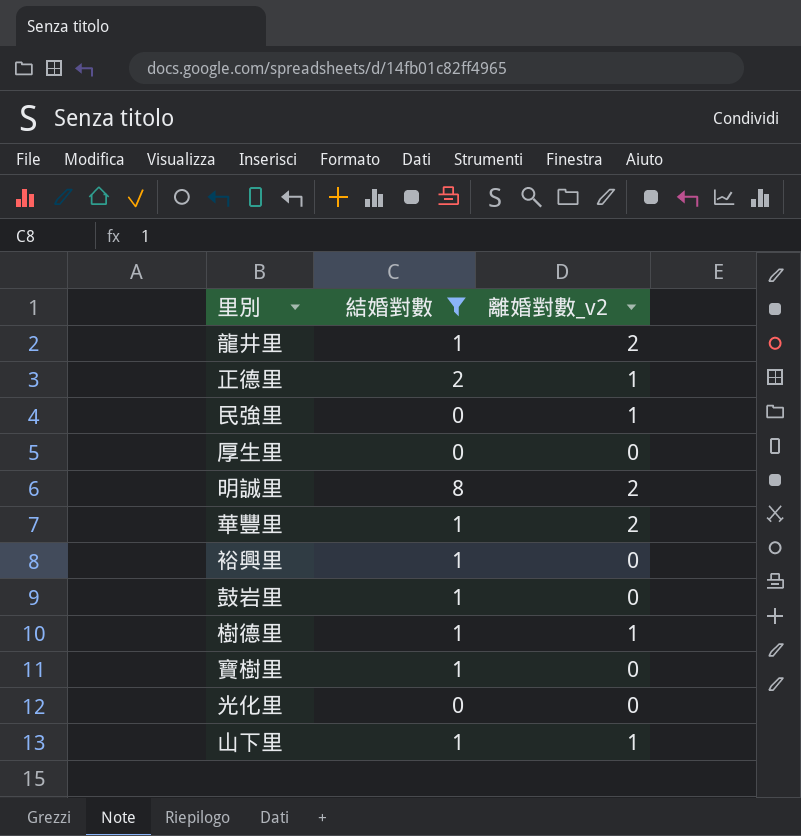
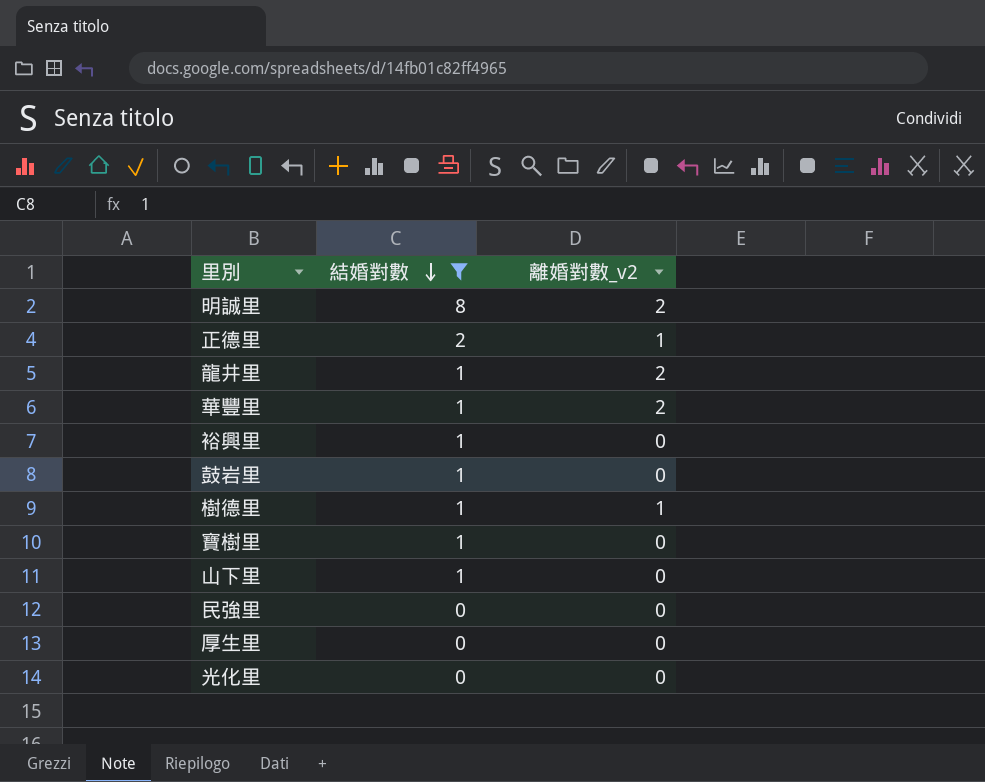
row order: none -> 結婚對數 descending
山下里 | 離婚對數_v2: 1 -> 0
民強里 | 離婚對數_v2: 1 -> 0

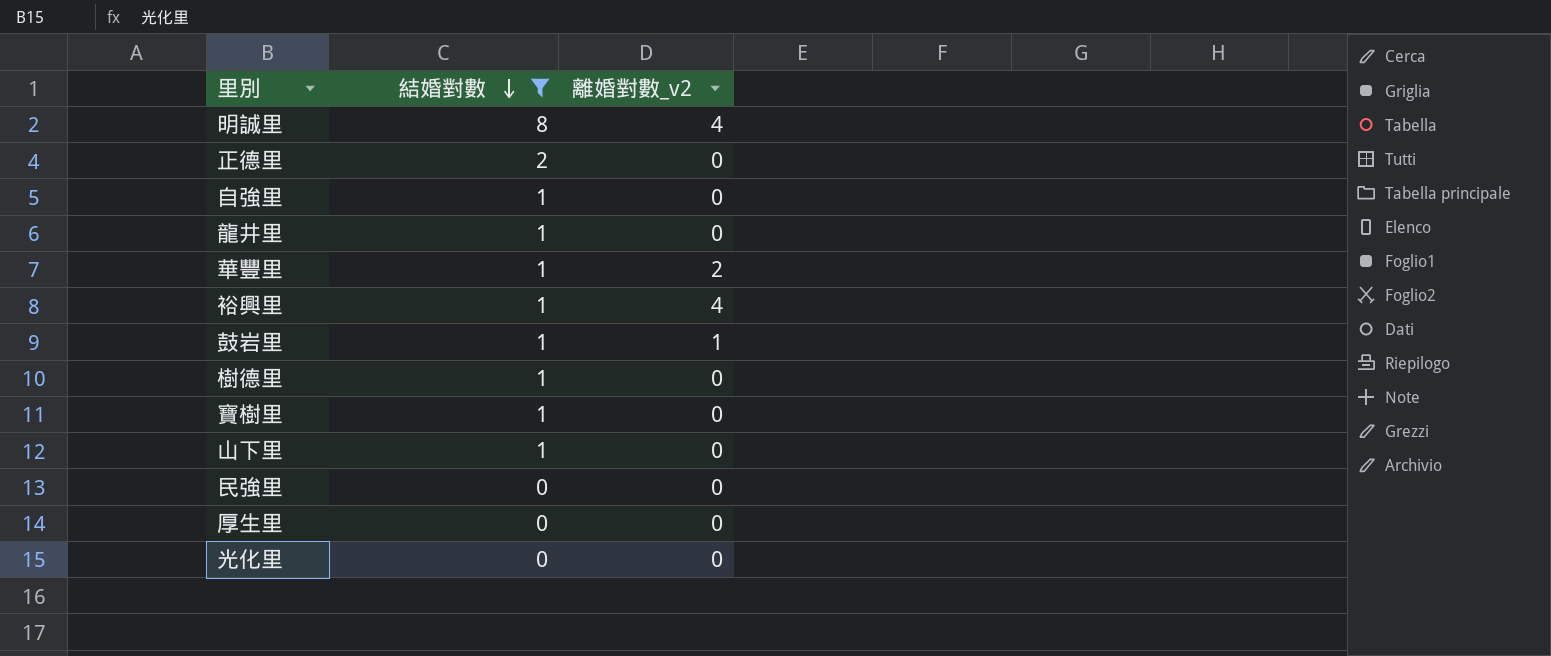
明誠里 | 離婚對數_v2: 2 -> 4
正德里 | 離婚對數_v2: 1 -> 0
row 自強里: none -> 1 | 0
龍井里 | 離婚對數_v2: 2 -> 0
裕興里 | 離婚對數_v2: 0 -> 4
鼓岩里 | 離婚對數_v2: 0 -> 1
樹德里 | 離婚對數_v2: 1 -> 0

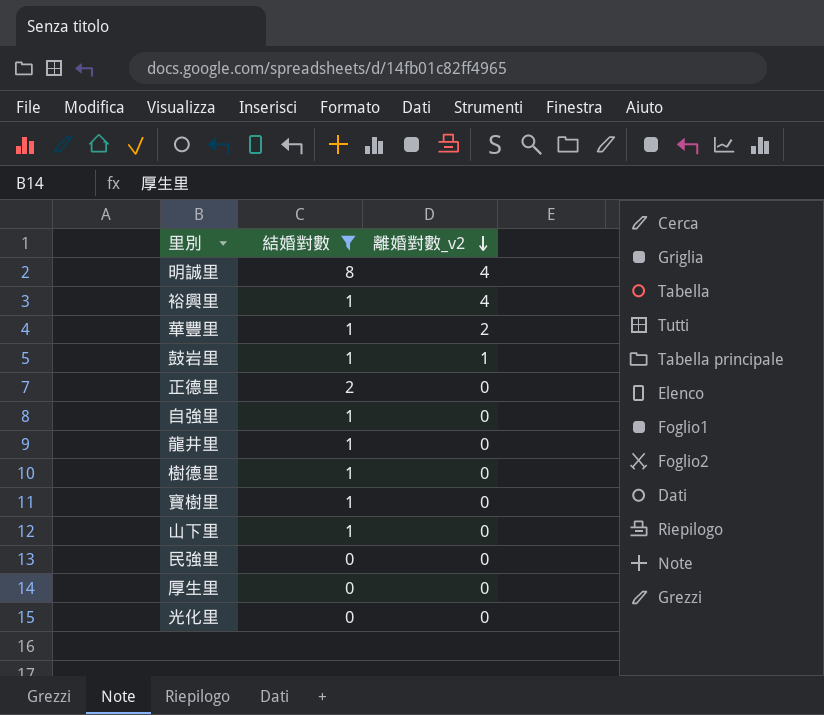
row order: 結婚對數 descending -> 離婚對數_v2 descending

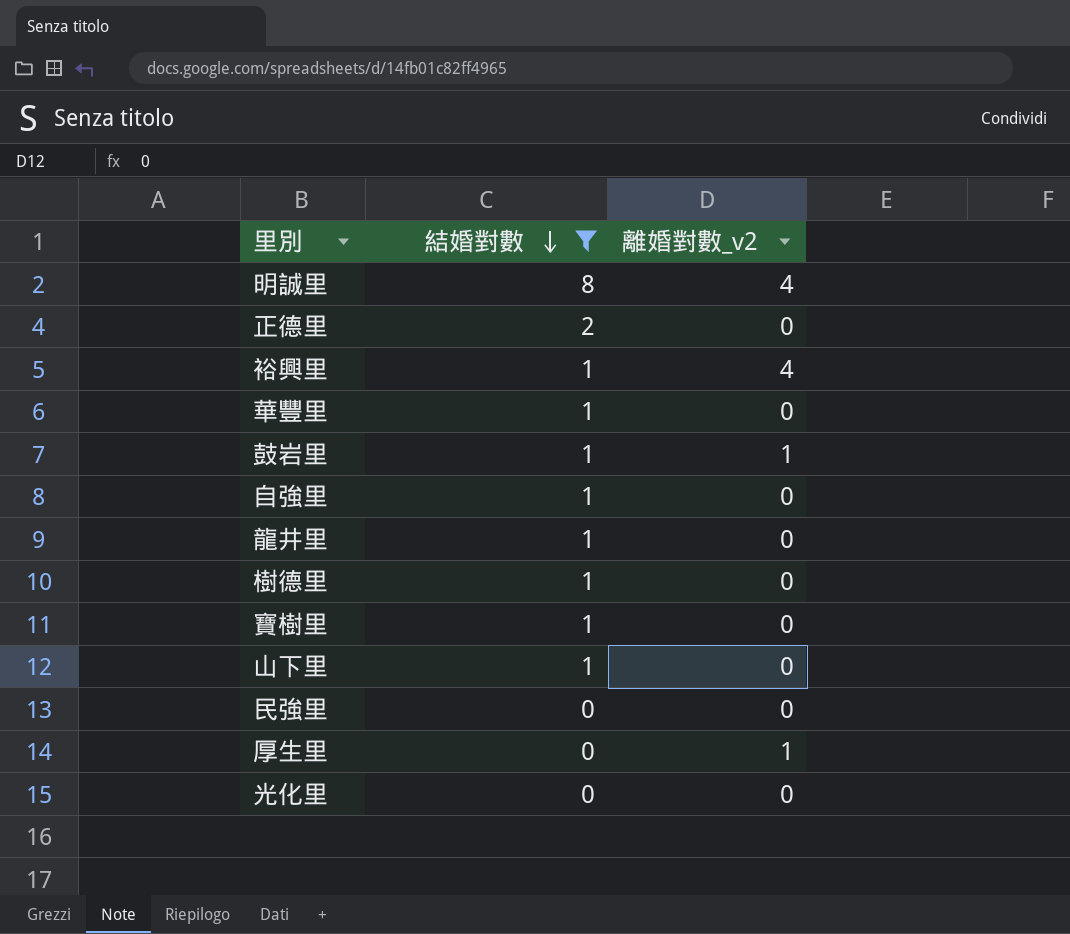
row order: 離婚對數_v2 descending -> 結婚對數 descending
華豐里 | 離婚對數_v2: 2 -> 0
厚生里 | 離婚對數_v2: 0 -> 1

